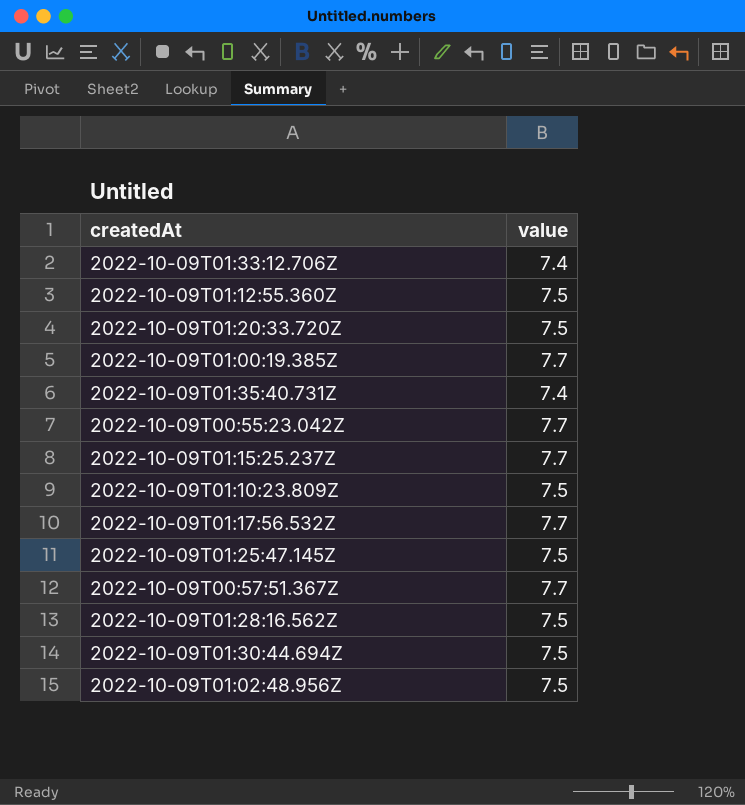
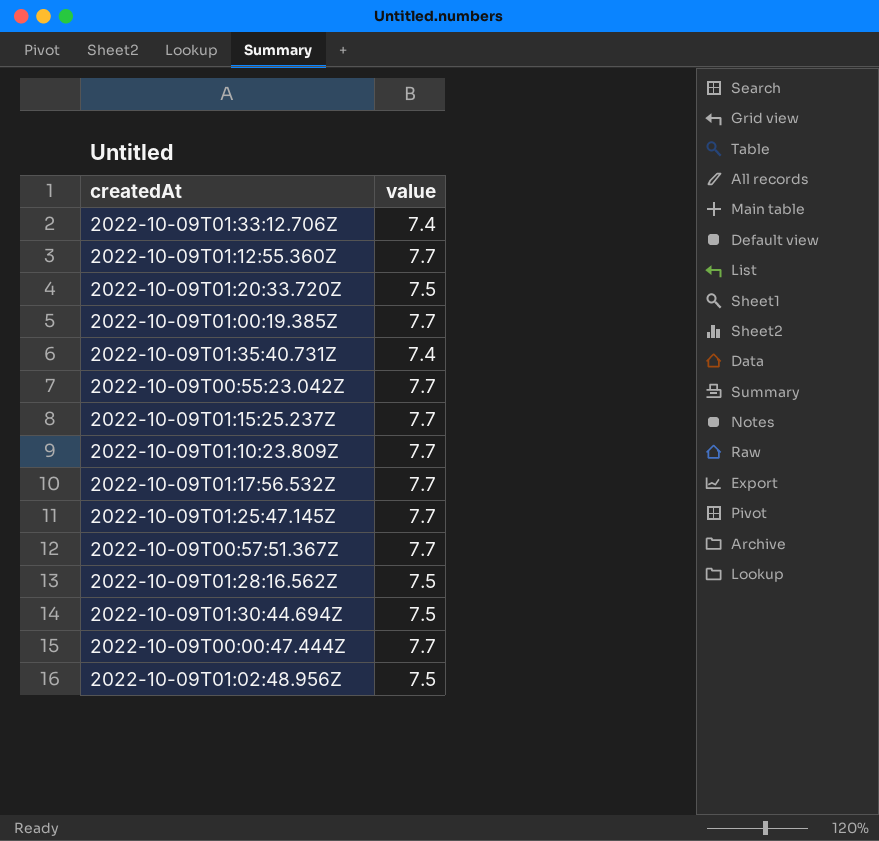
2022-10-09T01:12:55.360Z | value: 7.5 -> 7.7
2022-10-09T01:10:23.809Z | value: 7.5 -> 7.7
2022-10-09T01:25:47.145Z | value: 7.5 -> 7.7
row 2022-10-09T00:00:47.444Z: none -> 7.7

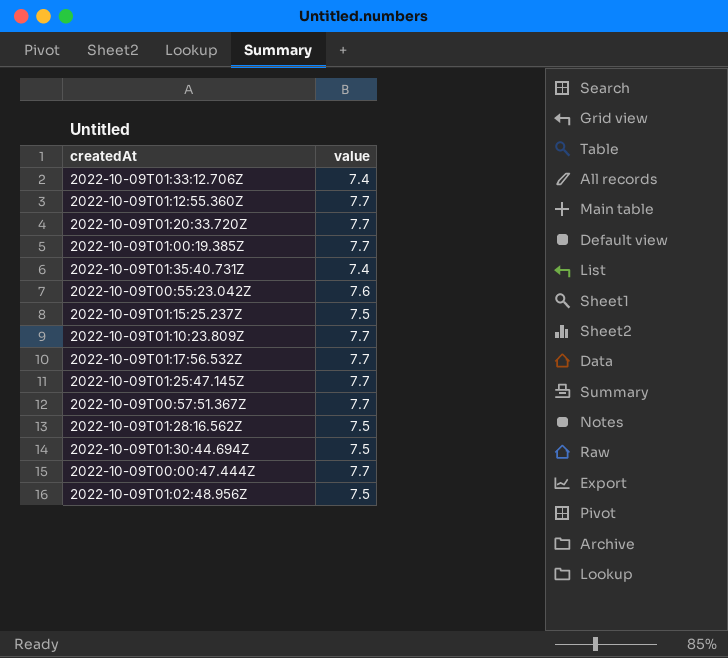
2022-10-09T01:20:33.720Z | value: 7.5 -> 7.7
2022-10-09T00:55:23.042Z | value: 7.7 -> 7.6
2022-10-09T01:15:25.237Z | value: 7.7 -> 7.5

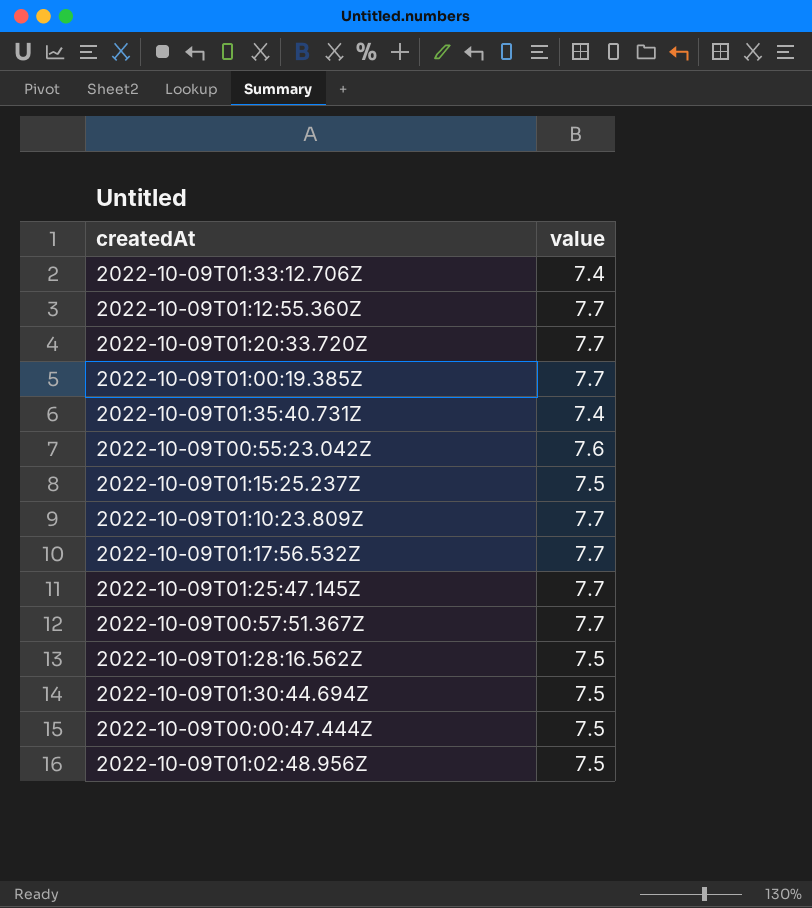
2022-10-09T00:00:47.444Z | value: 7.7 -> 7.5

